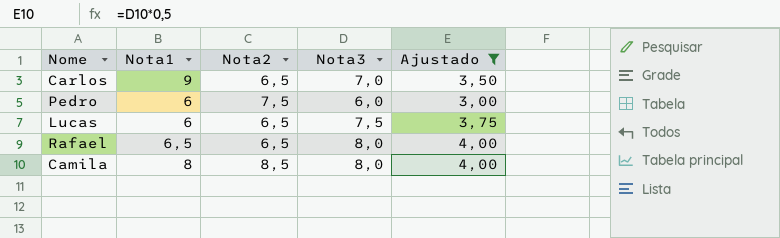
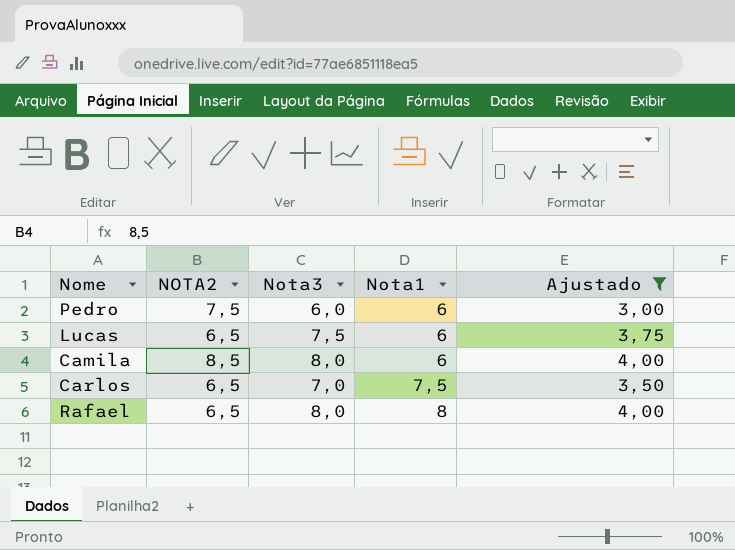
row order: none -> Nota1 ascending
column name: Nota2 -> NOTA2
column Nota1 | position: 2 -> 4
Camila | Nota1: 8 -> 6
Carlos | Nota1: 9 -> 7,5
Rafael | Nota1: 6,5 -> 8

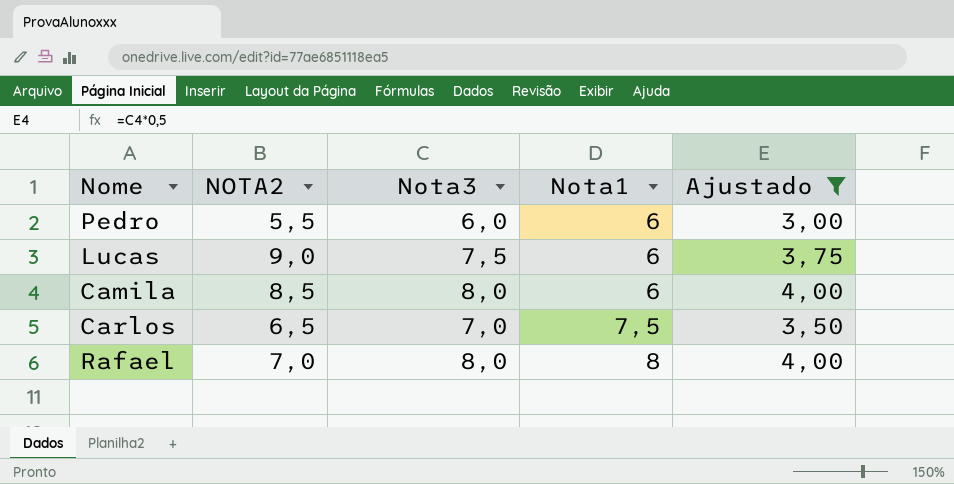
Pedro | NOTA2: 7,5 -> 5,5
Lucas | NOTA2: 6,5 -> 9,0
Rafael | NOTA2: 6,5 -> 7,0

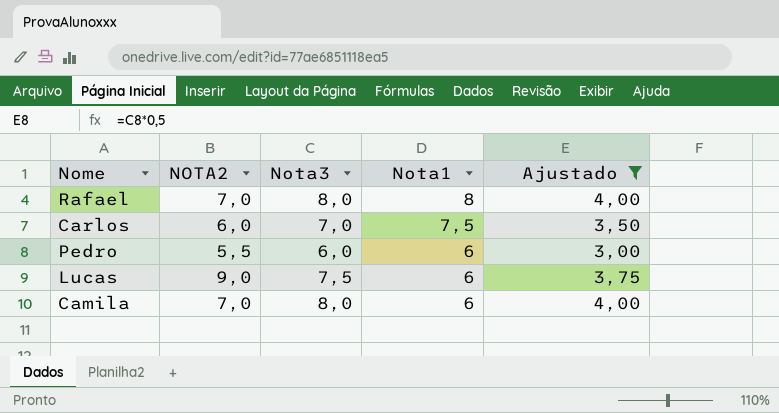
row order: Nota1 ascending -> Nota1 descending
Carlos | NOTA2: 6,5 -> 6,0
Camila | NOTA2: 8,5 -> 7,0

